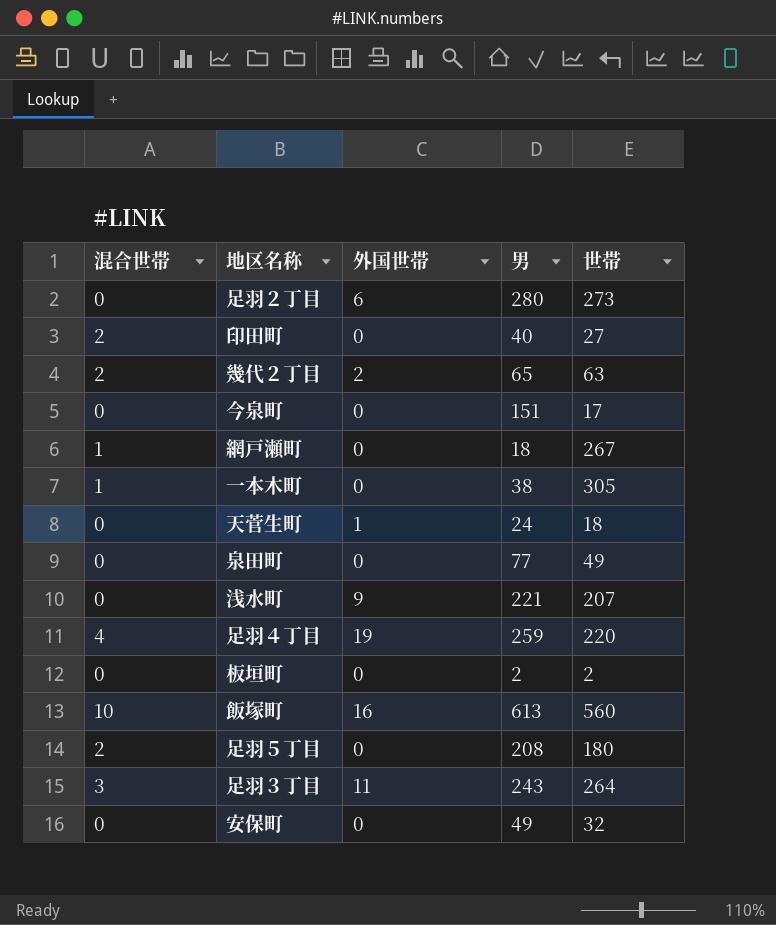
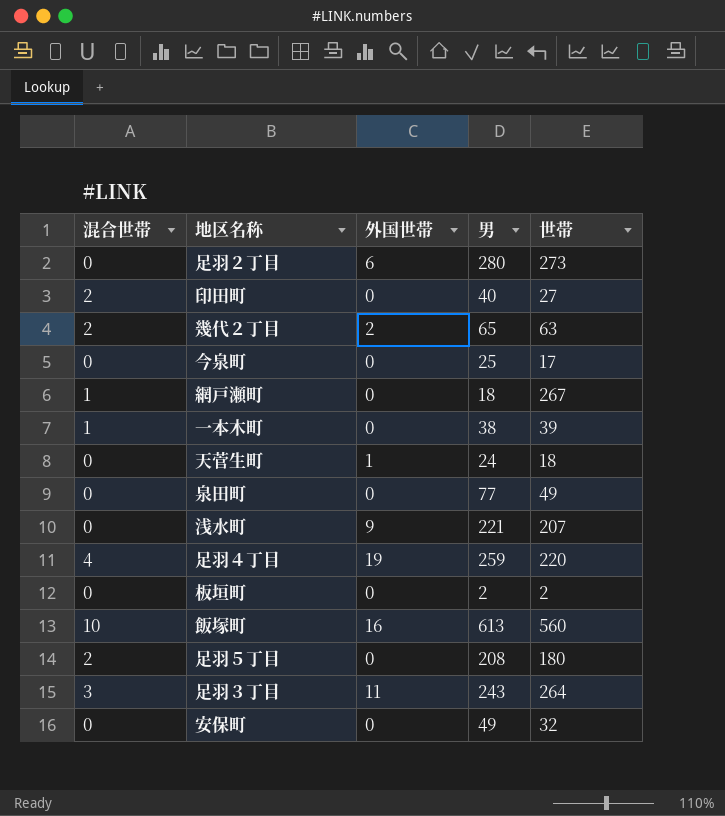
今泉町 | 男: 151 -> 25
一本木町 | 世帯: 305 -> 39

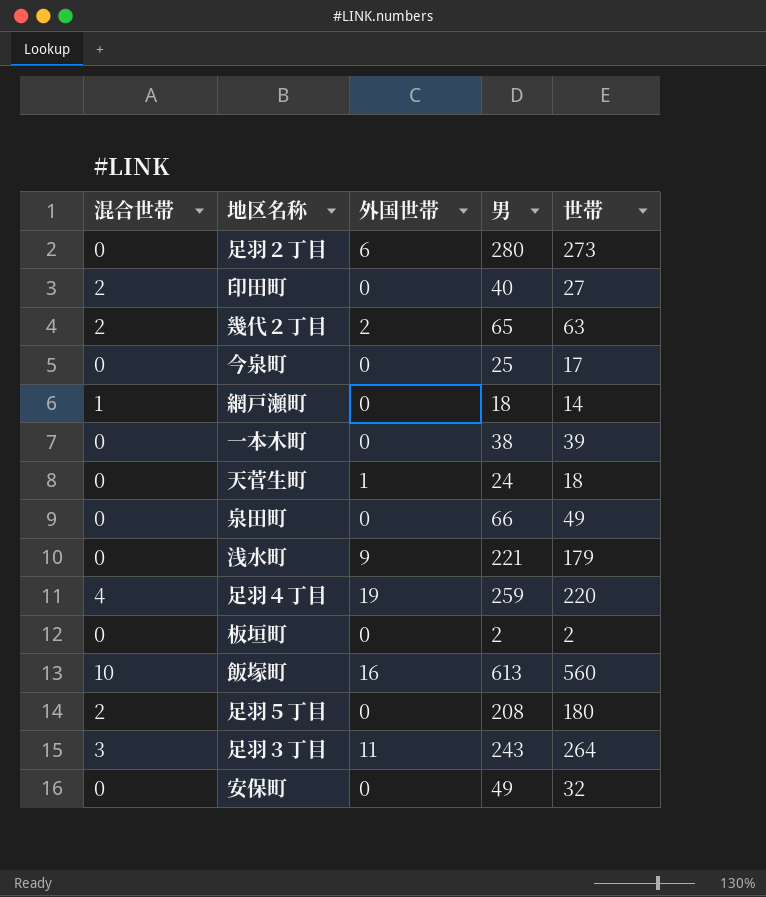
網戸瀬町 | 世帯: 267 -> 14
一本木町 | 混合世帯: 1 -> 0
泉田町 | 男: 77 -> 66
浅水町 | 世帯: 207 -> 179

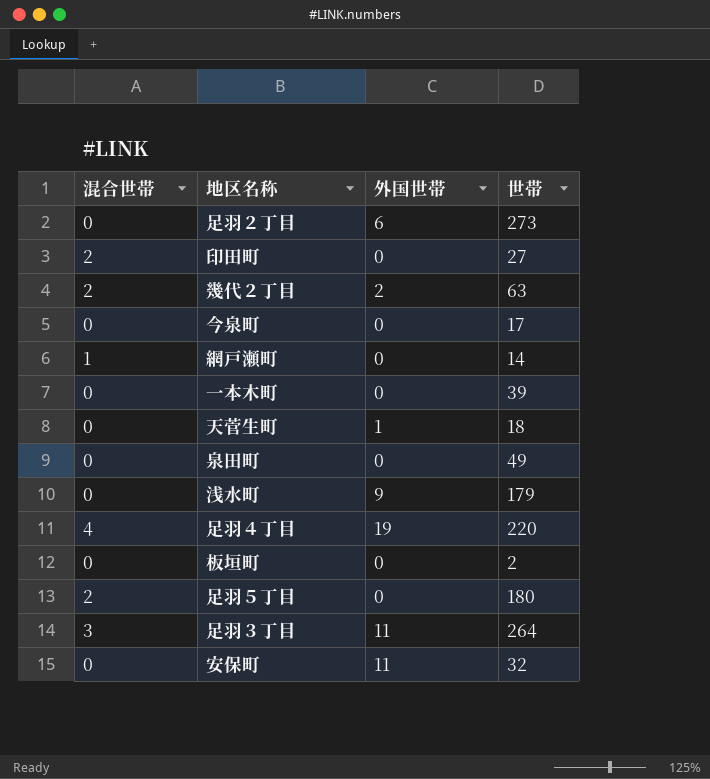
column 男 | position: 4 -> none
row 飯塚町: 10 | 16 | 613 | 560 -> none
安保町 | 外国世帯: 0 -> 11

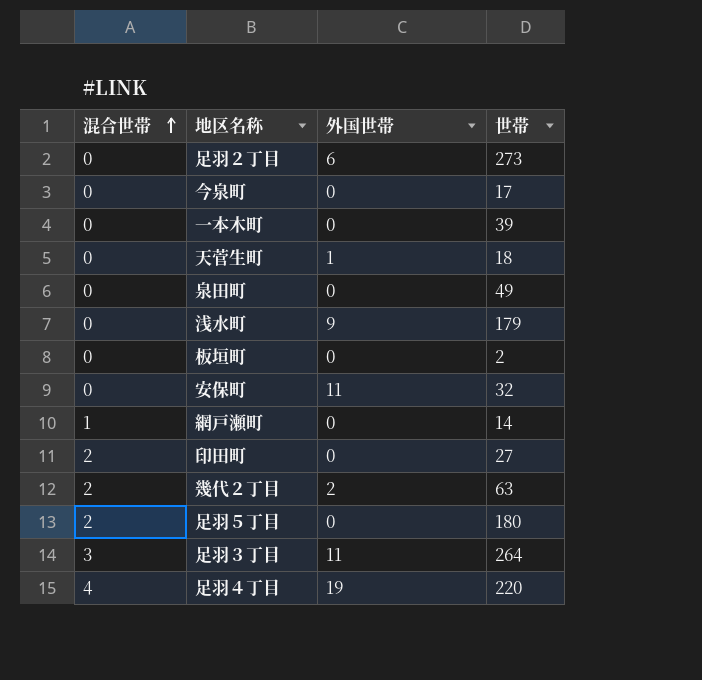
row order: none -> 混合世帯 ascending

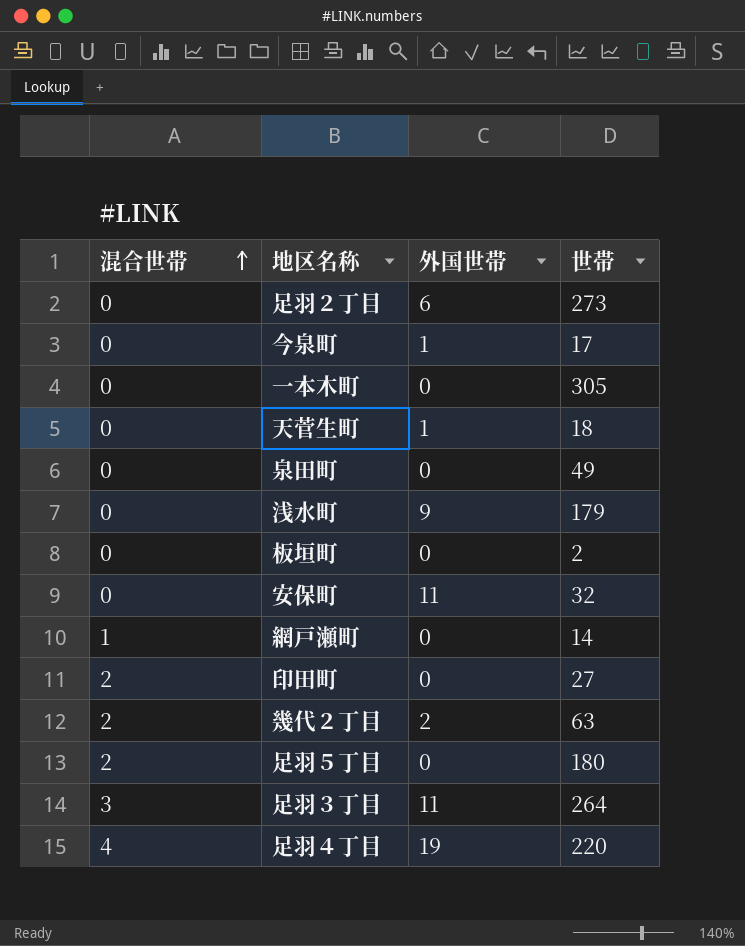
今泉町 | 外国世帯: 0 -> 1
一本木町 | 世帯: 39 -> 305

